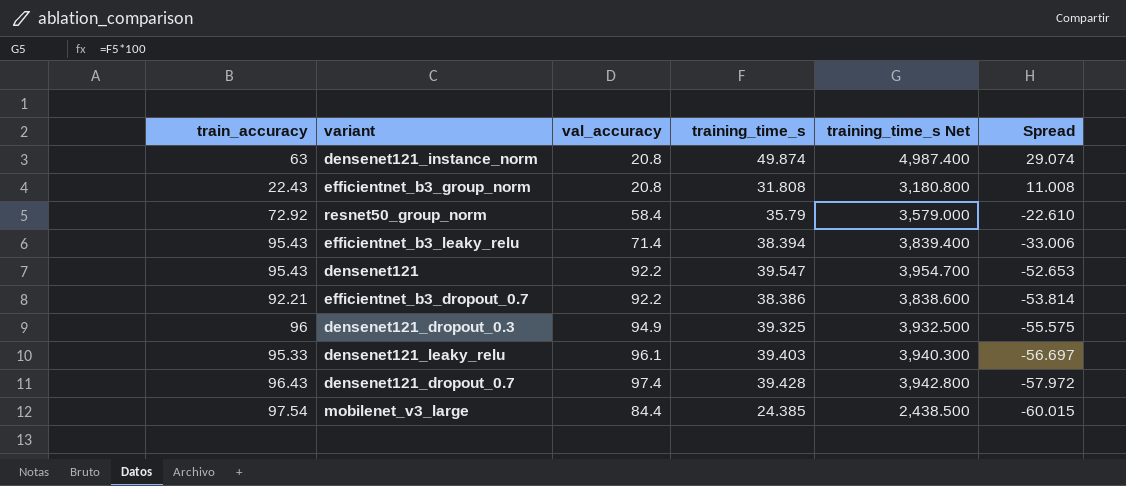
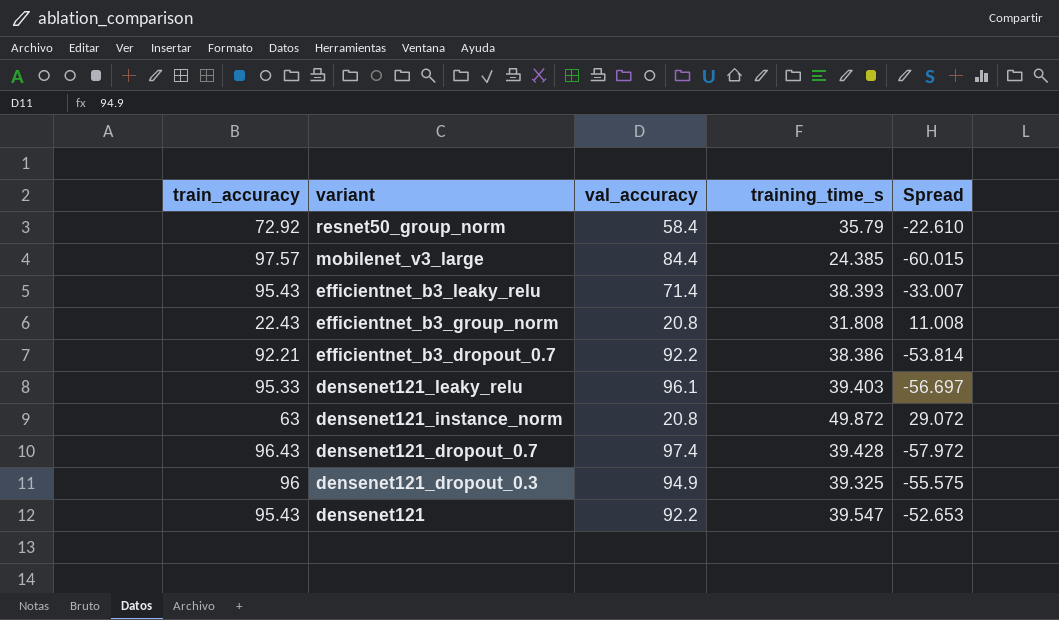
row order: Spread descending -> variant descending
column training_time_s Net | formula: [training_time_s] * 100 -> none
mobilenet_v3_large | train_accuracy: 97.54 -> 97.57
efficientnet_b3_leaky_relu | training_time_s: 38.394 -> 38.393
efficientnet_b3_leaky_relu | Spread: -33.006 -> -33.007
densenet121_instance_norm | training_time_s: 49.874 -> 49.872
densenet121_instance_norm | Spread: 29.074 -> 29.072

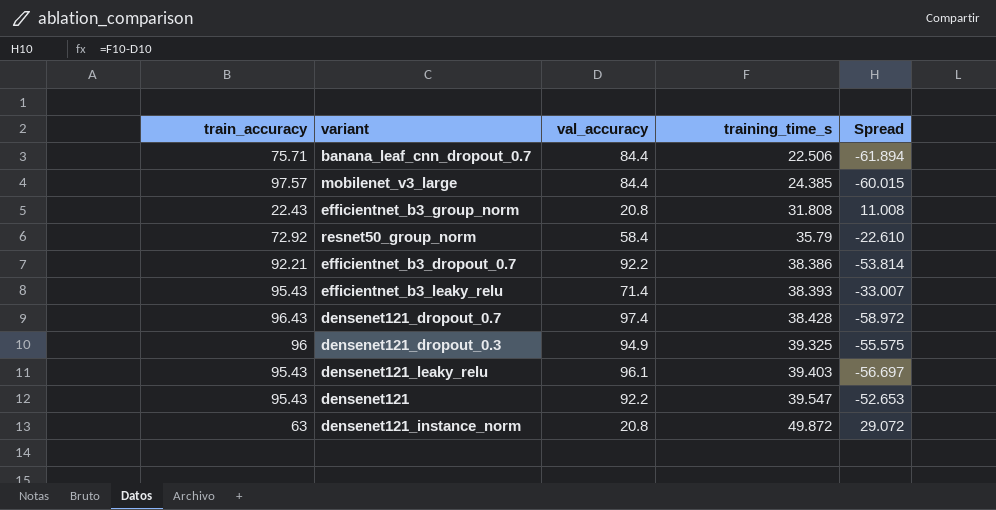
row order: variant descending -> training_time_s ascending
row banana_leaf_cnn_dropout_0.7: none -> 75.71 | 84.4 | 22.506 | -61.894
densenet121_dropout_0.7 | training_time_s: 39.428 -> 38.428
densenet121_dropout_0.7 | Spread: -57.972 -> -58.972
densenet121_leaky_relu | train_accuracy: 95.33 -> 95.43

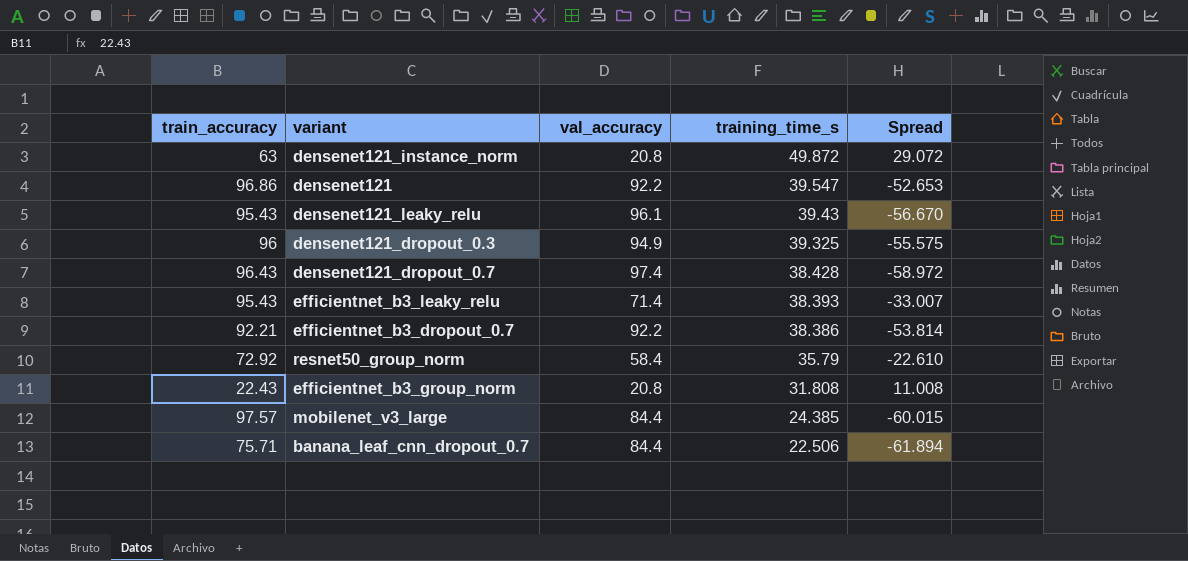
row order: training_time_s ascending -> training_time_s descending
densenet121 | train_accuracy: 95.43 -> 96.86
densenet121_leaky_relu | training_time_s: 39.403 -> 39.43
densenet121_leaky_relu | Spread: -56.697 -> -56.670

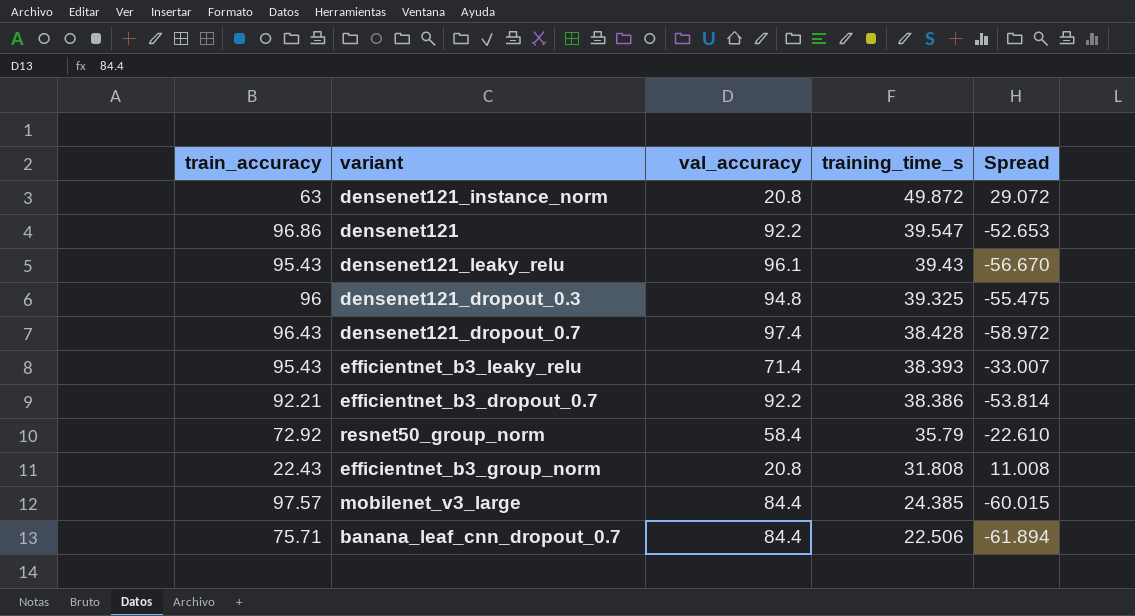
densenet121_dropout_0.3 | val_accuracy: 94.9 -> 94.8
densenet121_dropout_0.3 | Spread: -55.575 -> -55.475

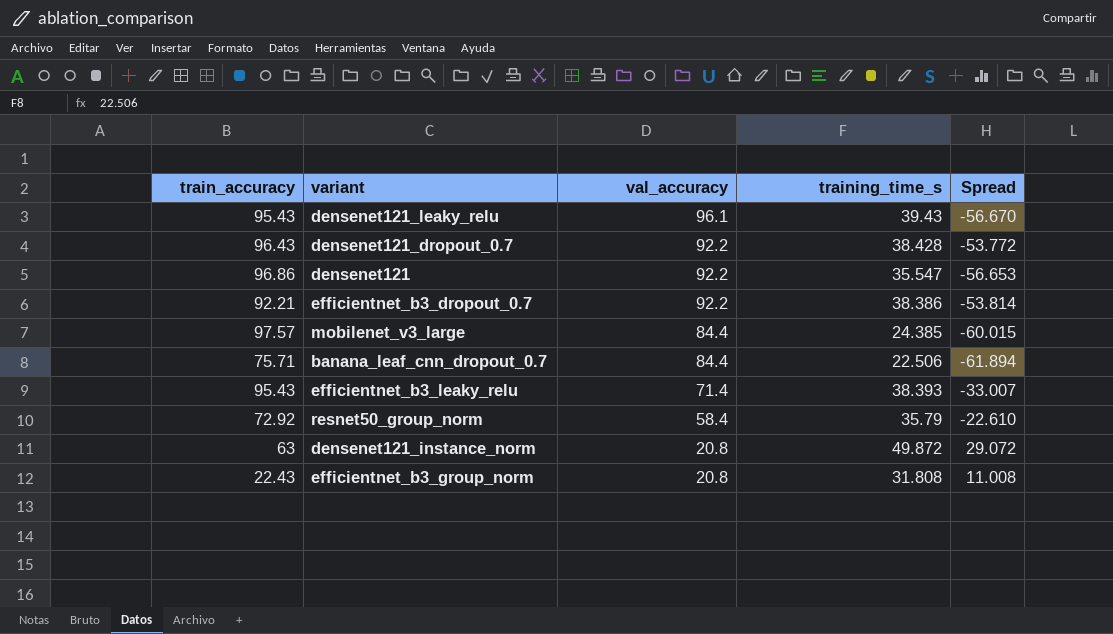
row order: training_time_s descending -> val_accuracy descending
row densenet121_dropout_0.3: 96 | 94.8 | 39.325 | -55.475 -> none
densenet121_dropout_0.7 | val_accuracy: 97.4 -> 92.2
densenet121_dropout_0.7 | Spread: -58.972 -> -53.772
densenet121 | training_time_s: 39.547 -> 35.547
densenet121 | Spread: -52.653 -> -56.653

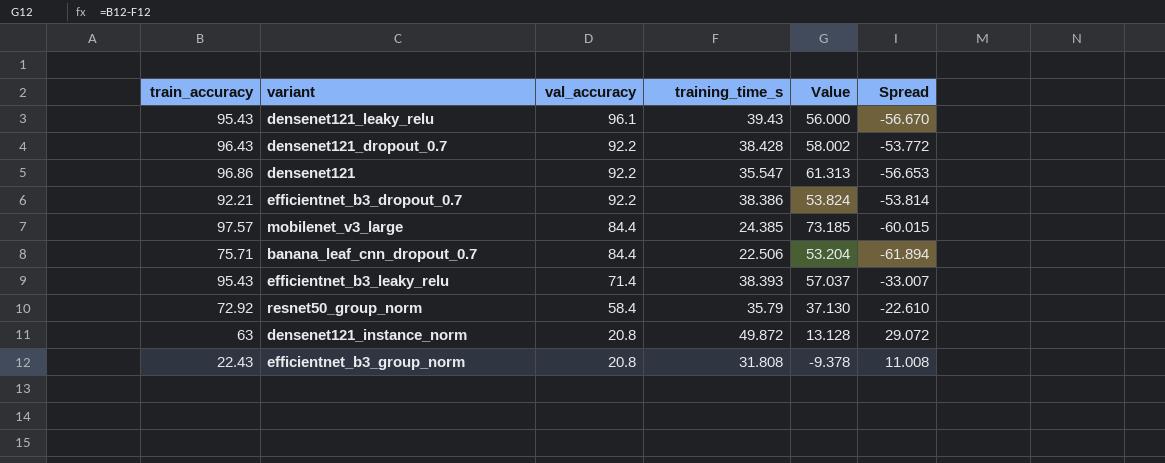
column Value | formula: none -> [train_accuracy] - [training_time_s]

